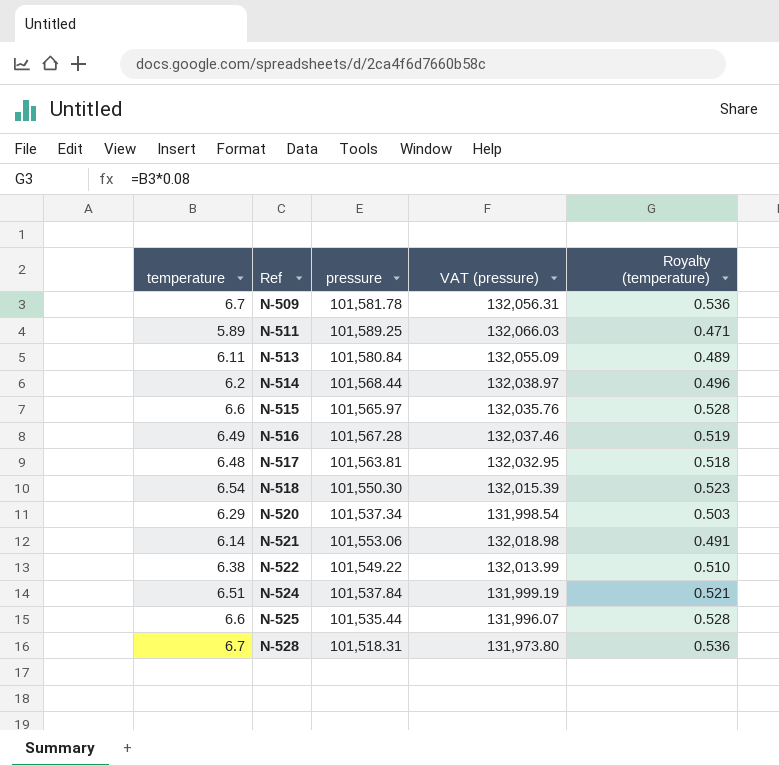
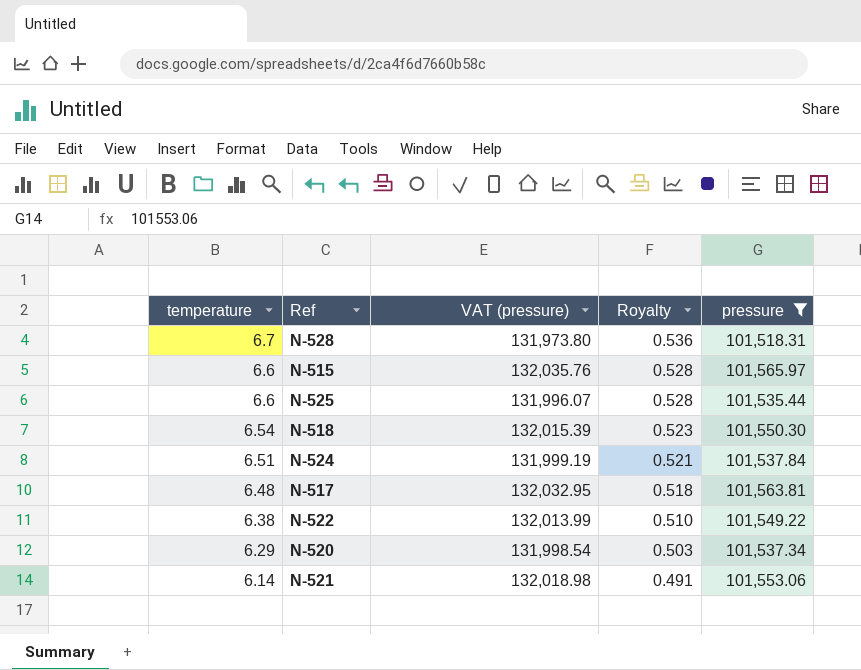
filter: none -> pressure <= 101,565.97
row order: Ref ascending -> temperature descending
column name: Royalty (temperature) -> Royalty
column pressure | position: 3 -> 5

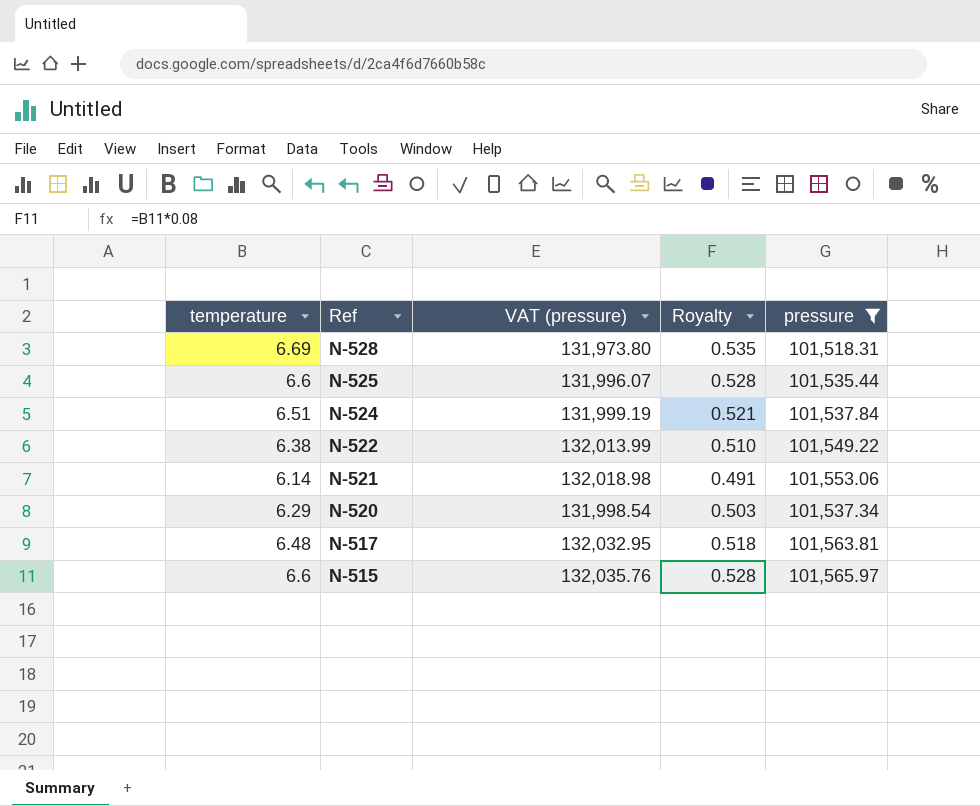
row order: temperature descending -> Ref descending
row N-518: 6.54 | 132,015.39 | 0.523 | 101,550.30 -> none
N-528 | temperature: 6.7 -> 6.69
N-528 | Royalty: 0.536 -> 0.535

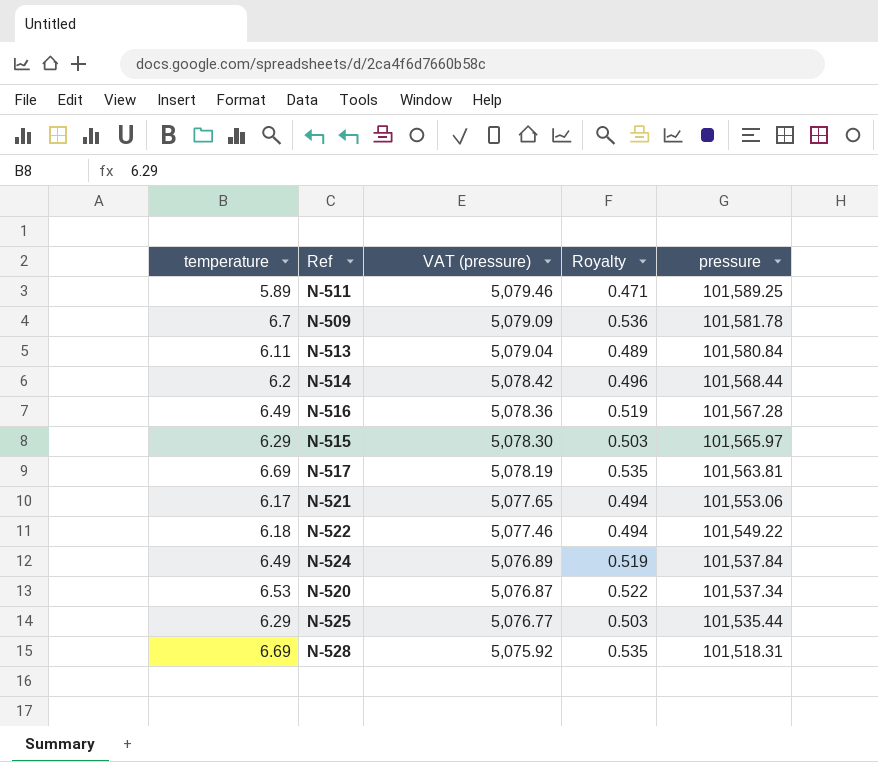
filter: pressure <= 101,565.97 -> none
row order: Ref descending -> VAT (pressure) descending
column VAT (pressure) | formula: [pressure] * 1.3 -> [pressure] * 0.05
N-515 | temperature: 6.6 -> 6.29
N-515 | Royalty: 0.528 -> 0.503
N-517 | temperature: 6.48 -> 6.69
N-517 | Royalty: 0.518 -> 0.535
N-521 | temperature: 6.14 -> 6.17
N-521 | Royalty: 0.491 -> 0.494
N-522 | temperature: 6.38 -> 6.18
N-522 | Royalty: 0.510 -> 0.494
N-524 | temperature: 6.51 -> 6.49
N-524 | Royalty: 0.521 -> 0.519
N-520 | temperature: 6.29 -> 6.53
N-520 | Royalty: 0.503 -> 0.522
N-525 | temperature: 6.6 -> 6.29
N-525 | Royalty: 0.528 -> 0.503

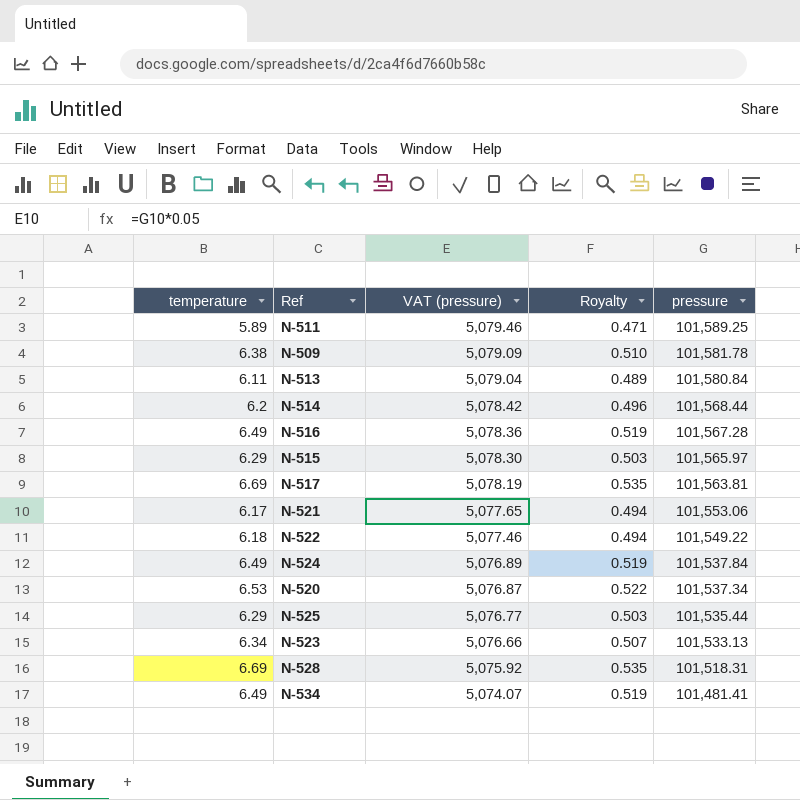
N-509 | temperature: 6.7 -> 6.38
N-509 | Royalty: 0.536 -> 0.510
row N-523: none -> 6.34 | 5,076.66 | 0.507 | 101,533.13
row N-534: none -> 6.49 | 5,074.07 | 0.519 | 101,481.41

